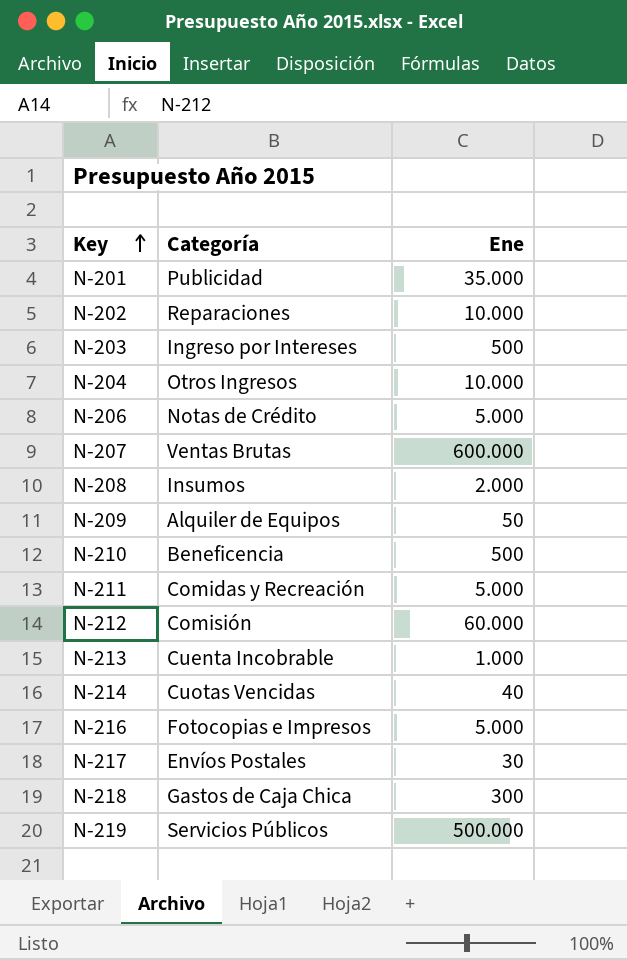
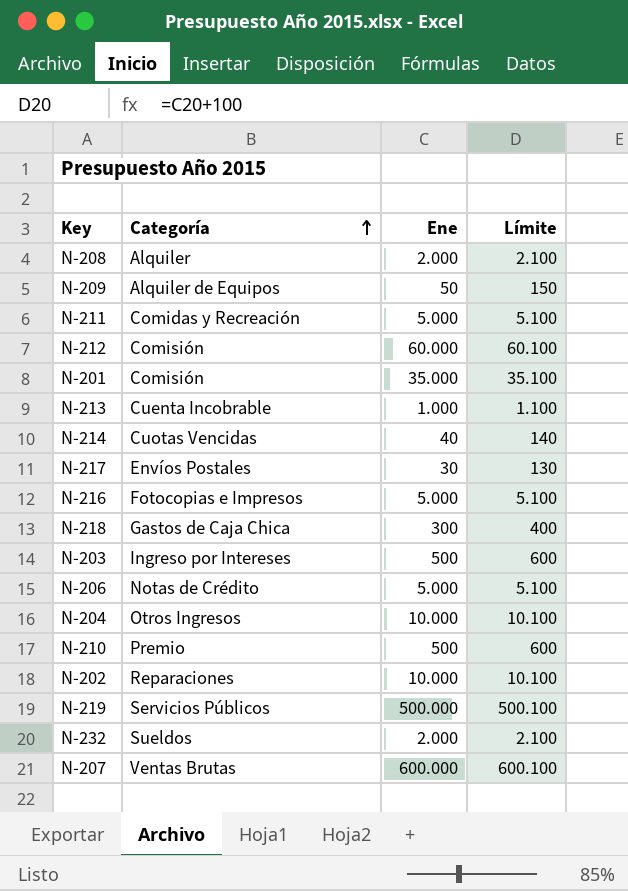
row order: Key ascending -> Categoría ascending
column Límite | formula: none -> [Ene] + 100
N-208 | Categoría: Insumos -> Alquiler
N-201 | Categoría: Publicidad -> Comisión
N-210 | Categoría: Beneficencia -> Premio
row N-232: none -> Sueldos | 2.000 | 2.100

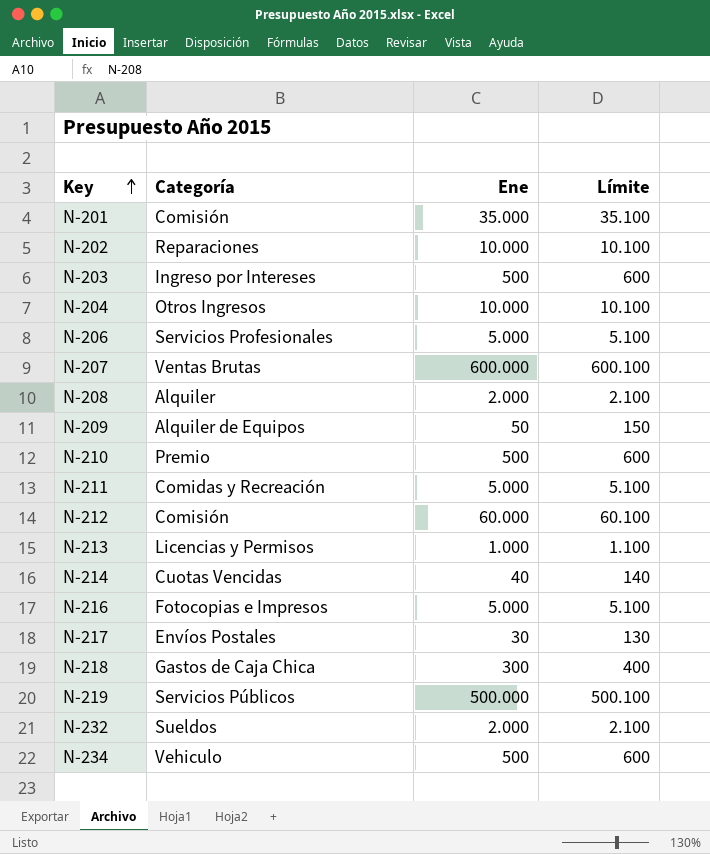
row order: Categoría ascending -> Key ascending
N-206 | Categoría: Notas de Crédito -> Servicios Profesionales
N-213 | Categoría: Cuenta Incobrable -> Licencias y Permisos
row N-234: none -> Vehiculo | 500 | 600

